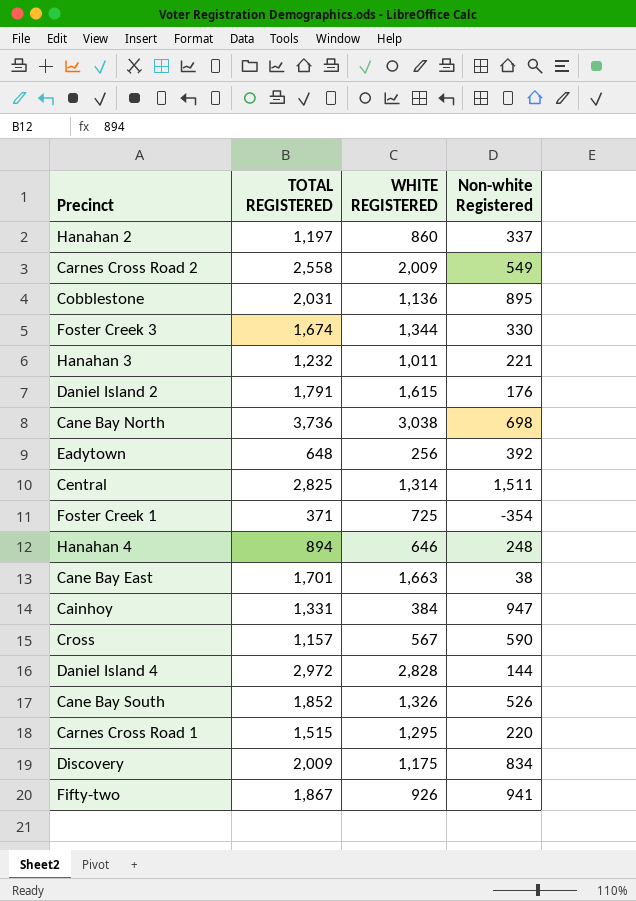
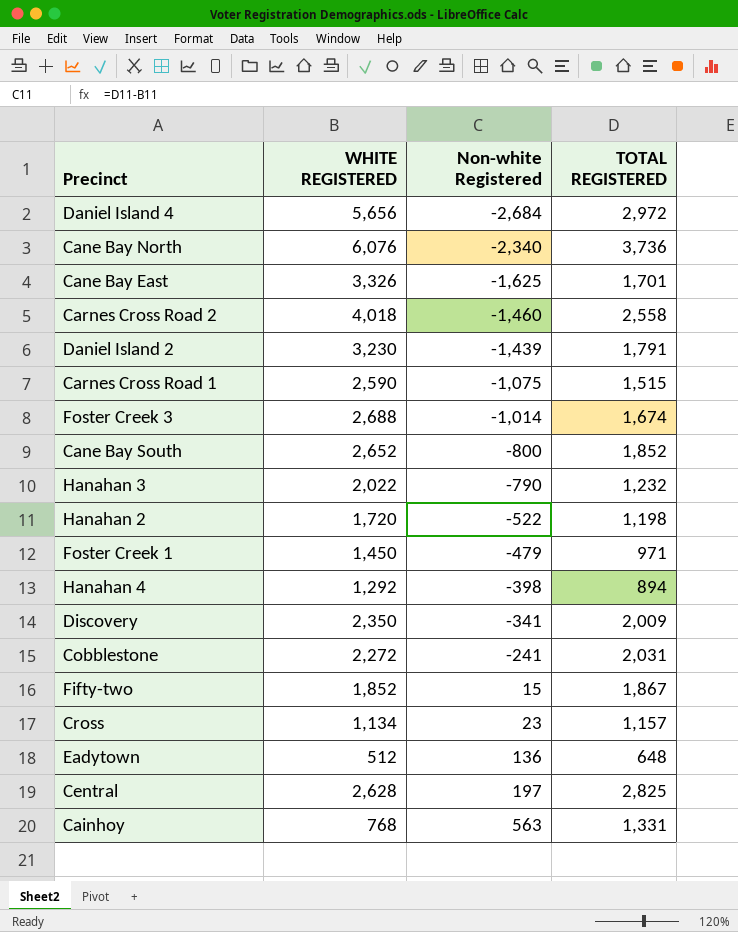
row order: none -> Non-white Registered ascending
column TOTAL REGISTERED | position: 2 -> 4
Daniel Island 4 | WHITE REGISTERED: 2,828 -> 5,656
Daniel Island 4 | Non-white Registered: 144 -> -2,684
Cane Bay North | WHITE REGISTERED: 3,038 -> 6,076
Cane Bay North | Non-white Registered: 698 -> -2,340
Cane Bay East | WHITE REGISTERED: 1,663 -> 3,326
Cane Bay East | Non-white Registered: 38 -> -1,625
Carnes Cross Road 2 | WHITE REGISTERED: 2,009 -> 4,018
Carnes Cross Road 2 | Non-white Registered: 549 -> -1,460
Daniel Island 2 | WHITE REGISTERED: 1,615 -> 3,230
Daniel Island 2 | Non-white Registered: 176 -> -1,439
Carnes Cross Road 1 | WHITE REGISTERED: 1,295 -> 2,590
Carnes Cross Road 1 | Non-white Registered: 220 -> -1,075
Foster Creek 3 | WHITE REGISTERED: 1,344 -> 2,688
Foster Creek 3 | Non-white Registered: 330 -> -1,014
Cane Bay South | WHITE REGISTERED: 1,326 -> 2,652
Cane Bay South | Non-white Registered: 526 -> -800
Hanahan 3 | WHITE REGISTERED: 1,011 -> 2,022
Hanahan 3 | Non-white Registered: 221 -> -790
Hanahan 2 | WHITE REGISTERED: 860 -> 1,720
Hanahan 2 | Non-white Registered: 337 -> -522
Hanahan 2 | TOTAL REGISTERED: 1,197 -> 1,198
Foster Creek 1 | WHITE REGISTERED: 725 -> 1,450
Foster Creek 1 | Non-white Registered: -354 -> -479
Foster Creek 1 | TOTAL REGISTERED: 371 -> 971
Hanahan 4 | WHITE REGISTERED: 646 -> 1,292
Hanahan 4 | Non-white Registered: 248 -> -398
Discovery | WHITE REGISTERED: 1,175 -> 2,350
Discovery | Non-white Registered: 834 -> -341
Cobblestone | WHITE REGISTERED: 1,136 -> 2,272
Cobblestone | Non-white Registered: 895 -> -241
Fifty-two | WHITE REGISTERED: 926 -> 1,852
Fifty-two | Non-white Registered: 941 -> 15
Cross | WHITE REGISTERED: 567 -> 1,134
Cross | Non-white Registered: 590 -> 23
Eadytown | WHITE REGISTERED: 256 -> 512
Eadytown | Non-white Registered: 392 -> 136
Central | WHITE REGISTERED: 1,314 -> 2,628
Central | Non-white Registered: 1,511 -> 197
Cainhoy | WHITE REGISTERED: 384 -> 768
Cainhoy | Non-white Registered: 947 -> 563

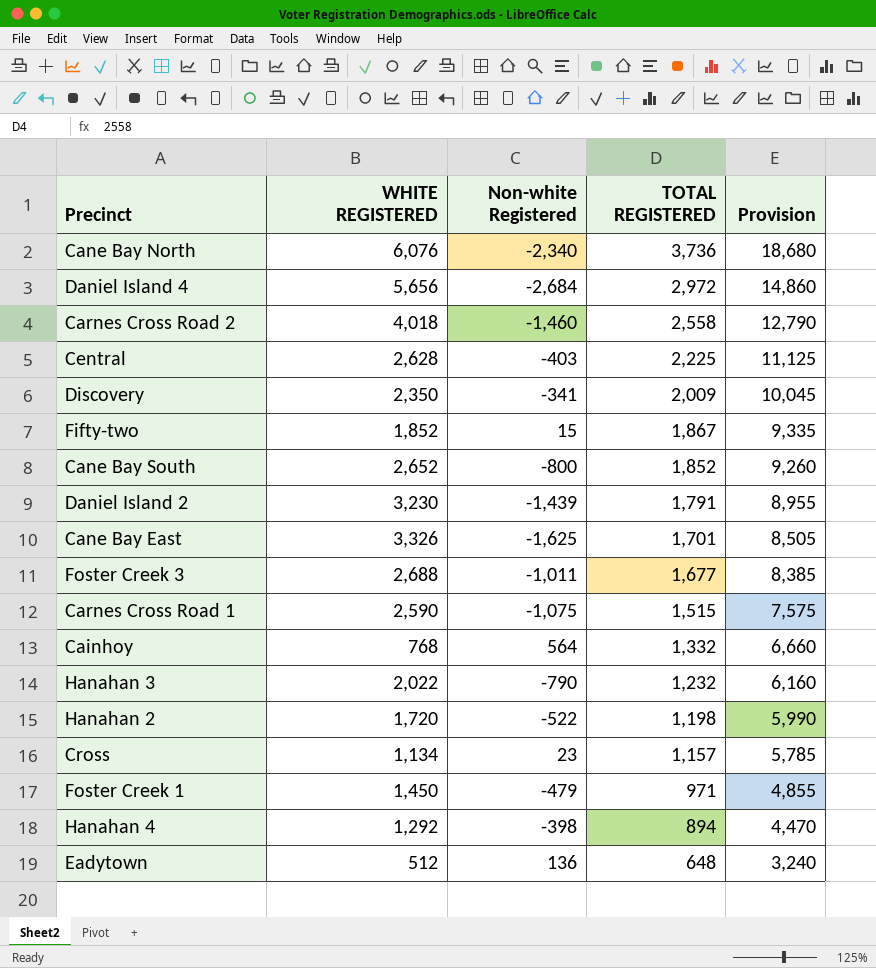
row order: Non-white Registered ascending -> TOTAL REGISTERED descending
column Provision | formula: none -> [TOTAL REGISTERED] * 5
row Cobblestone: 2,272 | -241 | 2,031 -> none
Central | Non-white Registered: 197 -> -403
Central | TOTAL REGISTERED: 2,825 -> 2,225
Foster Creek 3 | Non-white Registered: -1,014 -> -1,011
Foster Creek 3 | TOTAL REGISTERED: 1,674 -> 1,677
Cainhoy | Non-white Registered: 563 -> 564
Cainhoy | TOTAL REGISTERED: 1,331 -> 1,332

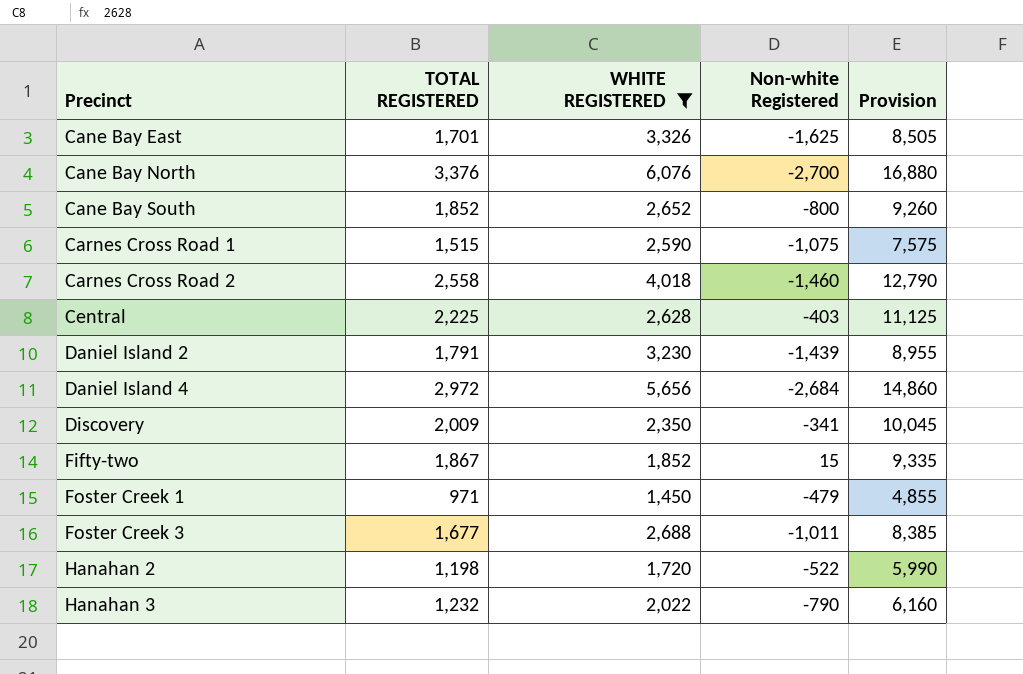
filter: none -> WHITE REGISTERED >= 1,450
row order: TOTAL REGISTERED descending -> Precinct ascending
column TOTAL REGISTERED | position: 4 -> 2
Cane Bay North | TOTAL REGISTERED: 3,736 -> 3,376
Cane Bay North | Non-white Registered: -2,340 -> -2,700
Cane Bay North | Provision: 18,680 -> 16,880

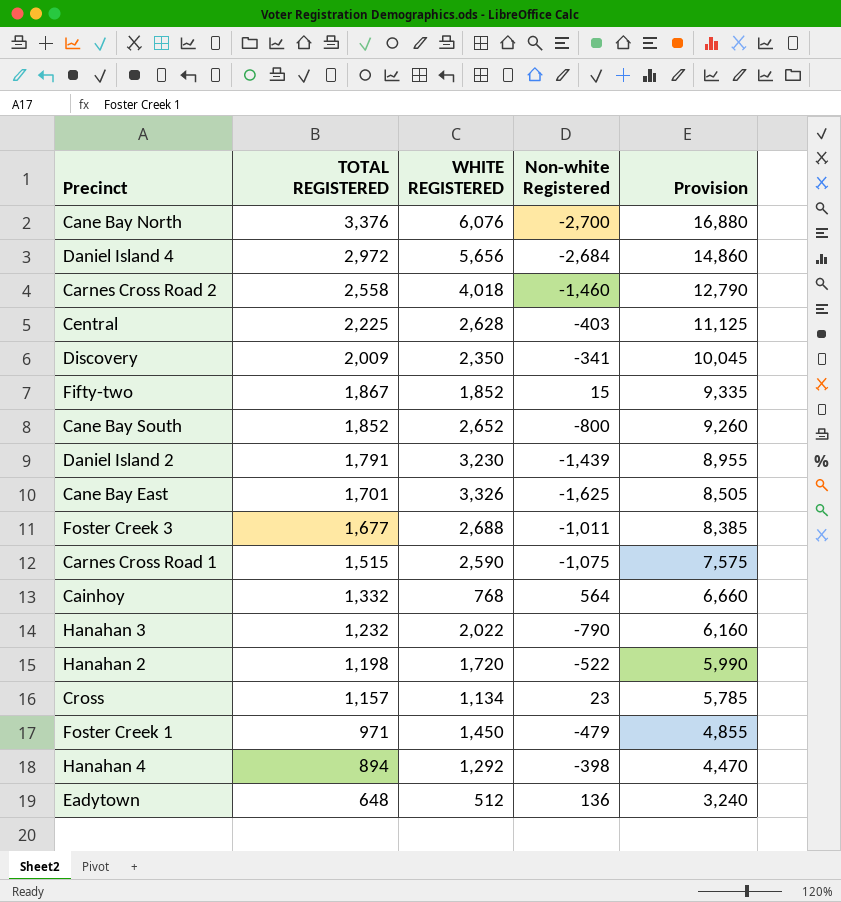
filter: WHITE REGISTERED >= 1,450 -> none
row order: Precinct ascending -> TOTAL REGISTERED descending

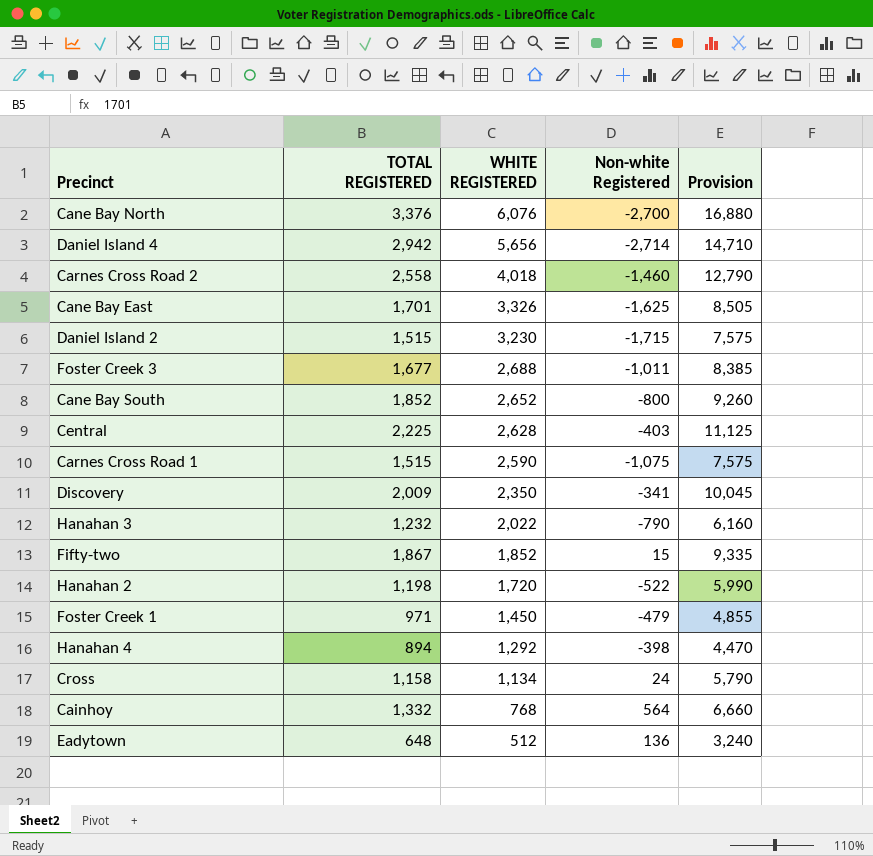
row order: TOTAL REGISTERED descending -> WHITE REGISTERED descending
Daniel Island 4 | TOTAL REGISTERED: 2,972 -> 2,942
Daniel Island 4 | Non-white Registered: -2,684 -> -2,714
Daniel Island 4 | Provision: 14,860 -> 14,710
Daniel Island 2 | TOTAL REGISTERED: 1,791 -> 1,515
Daniel Island 2 | Non-white Registered: -1,439 -> -1,715
Daniel Island 2 | Provision: 8,955 -> 7,575
Cross | TOTAL REGISTERED: 1,157 -> 1,158
Cross | Non-white Registered: 23 -> 24
Cross | Provision: 5,785 -> 5,790

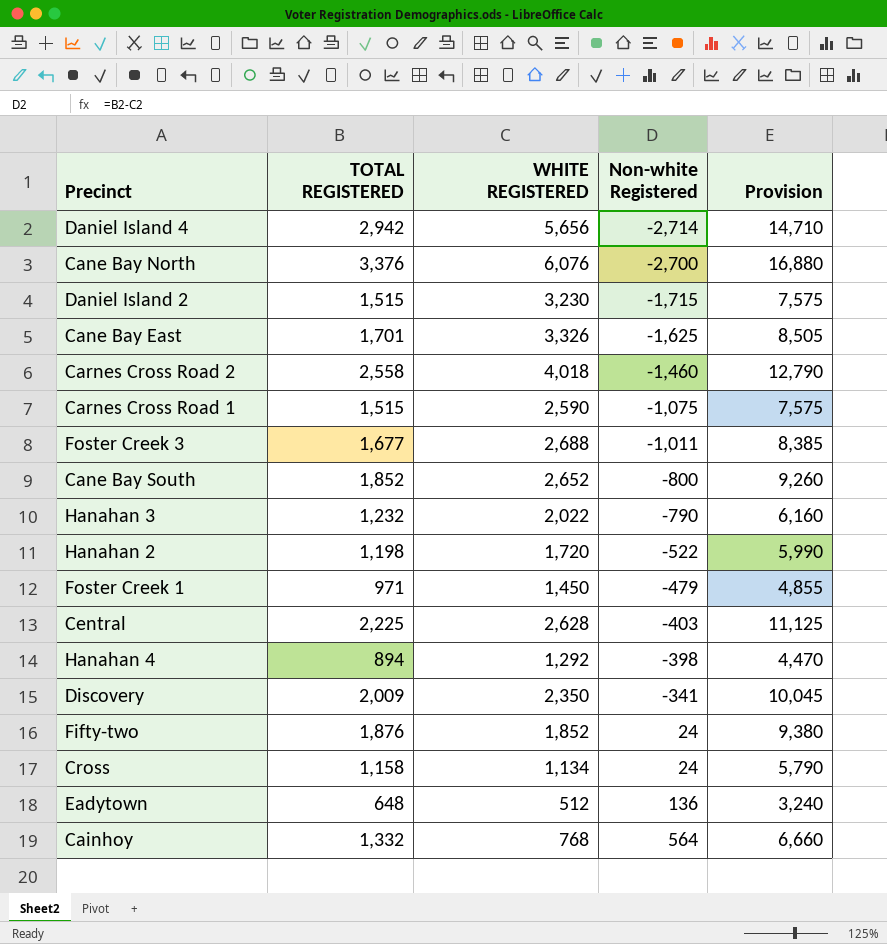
row order: WHITE REGISTERED descending -> Non-white Registered ascending
Fifty-two | TOTAL REGISTERED: 1,867 -> 1,876
Fifty-two | Non-white Registered: 15 -> 24
Fifty-two | Provision: 9,335 -> 9,380

